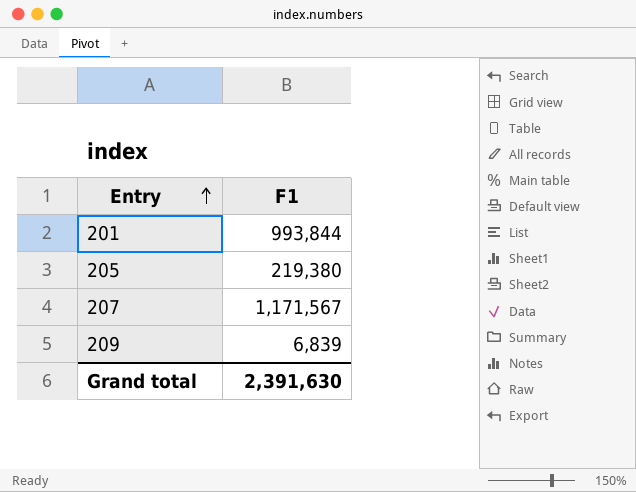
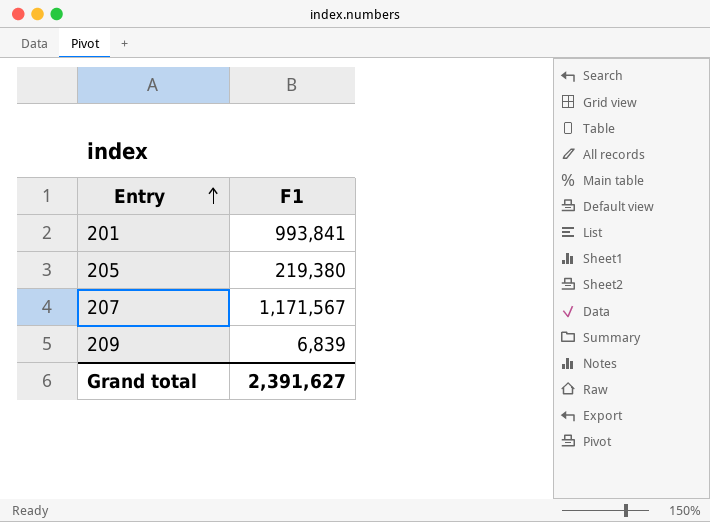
201 | F1: 993,844 -> 993,841
Grand total | F1: 2,391,630 -> 2,391,627

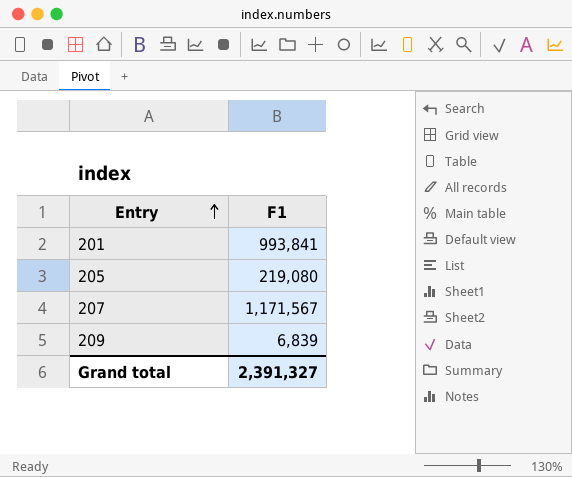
205 | F1: 219,380 -> 219,080
Grand total | F1: 2,391,627 -> 2,391,327

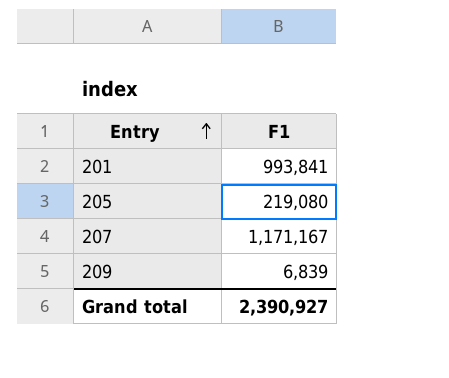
207 | F1: 1,171,567 -> 1,171,167
Grand total | F1: 2,391,327 -> 2,390,927

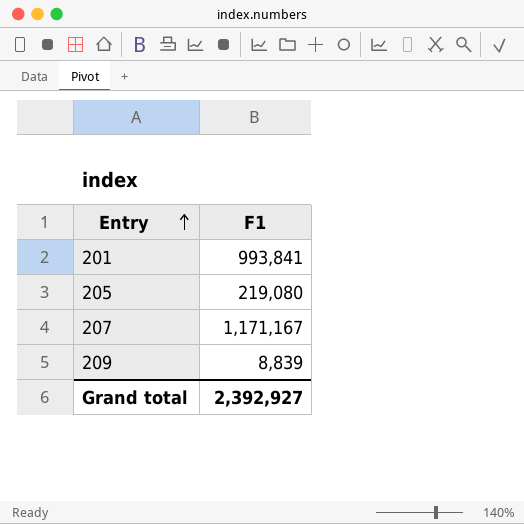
209 | F1: 6,839 -> 8,839
Grand total | F1: 2,390,927 -> 2,392,927

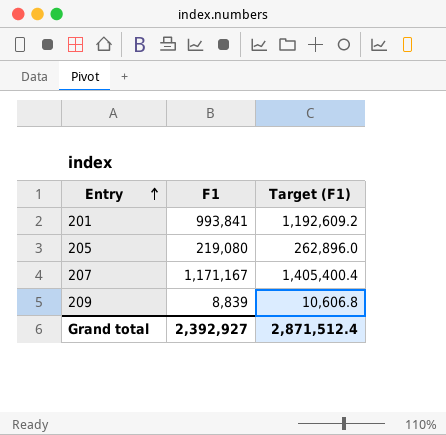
column Target (F1) | formula: none -> [F1] * 1.2

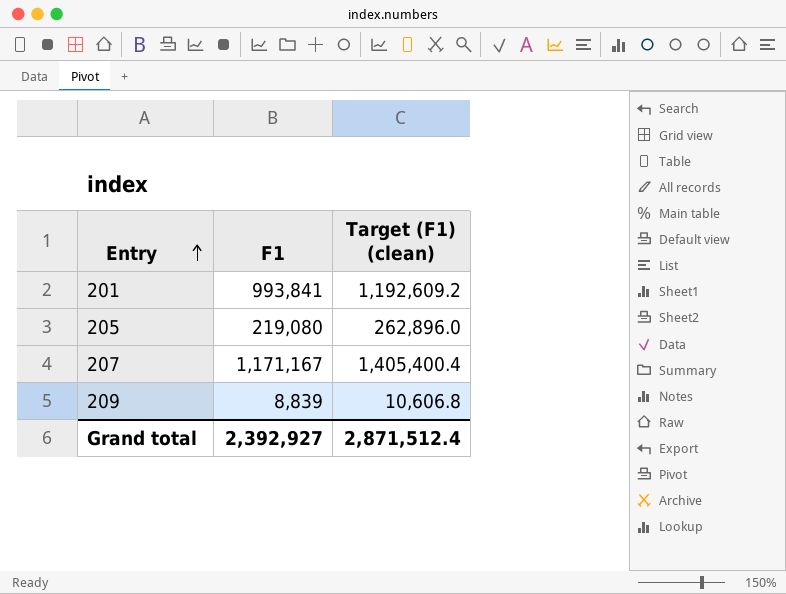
column name: Target (F1) -> Target (F1) (clean)

